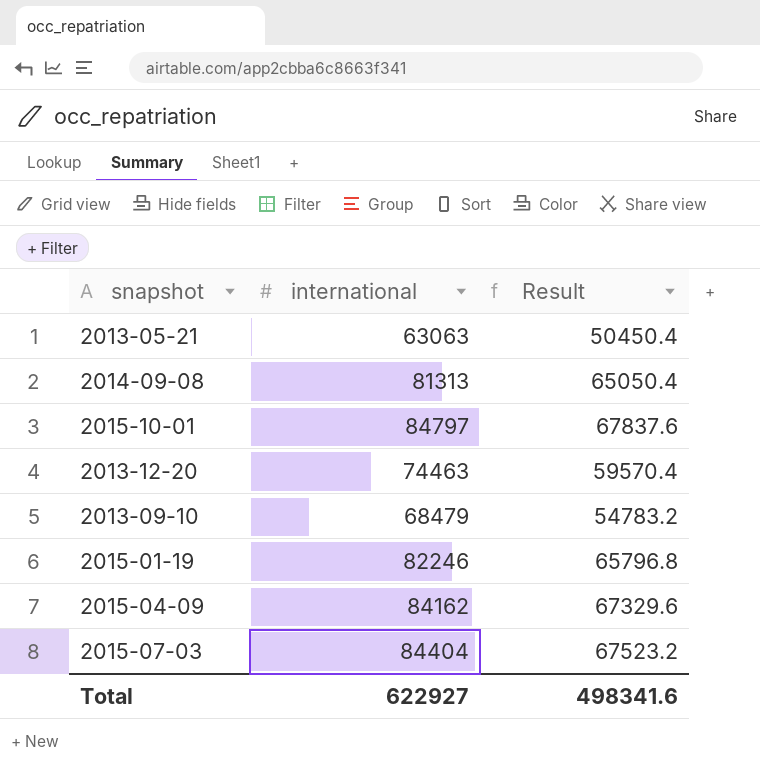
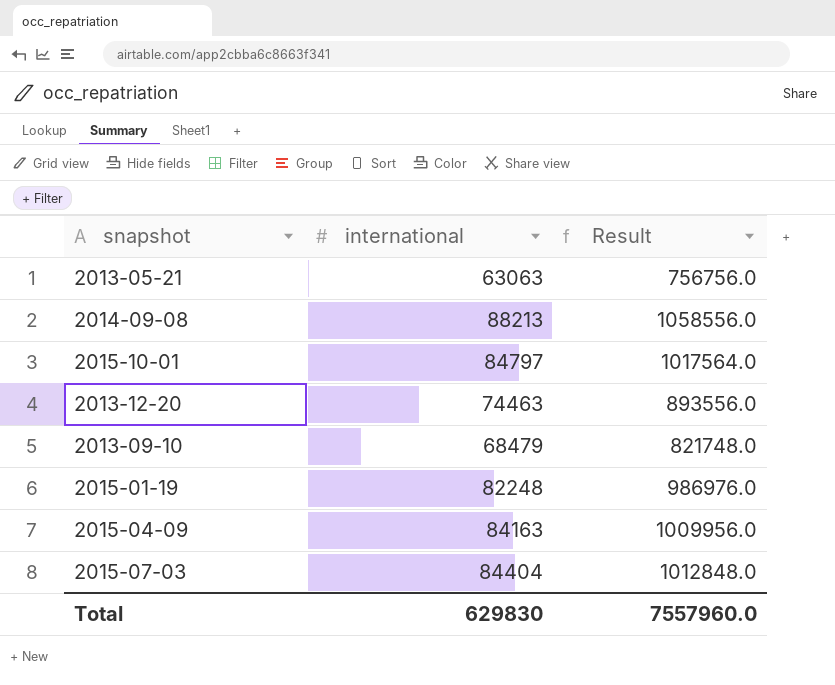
column Result | formula: [international] * 0.8 -> [international] * 12
2014-09-08 | international: 81313 -> 88213
2015-01-19 | international: 82246 -> 82248
2015-04-09 | international: 84162 -> 84163
Total | international: 622927 -> 629830
Total | Result: 498341.6 -> 7557960.0

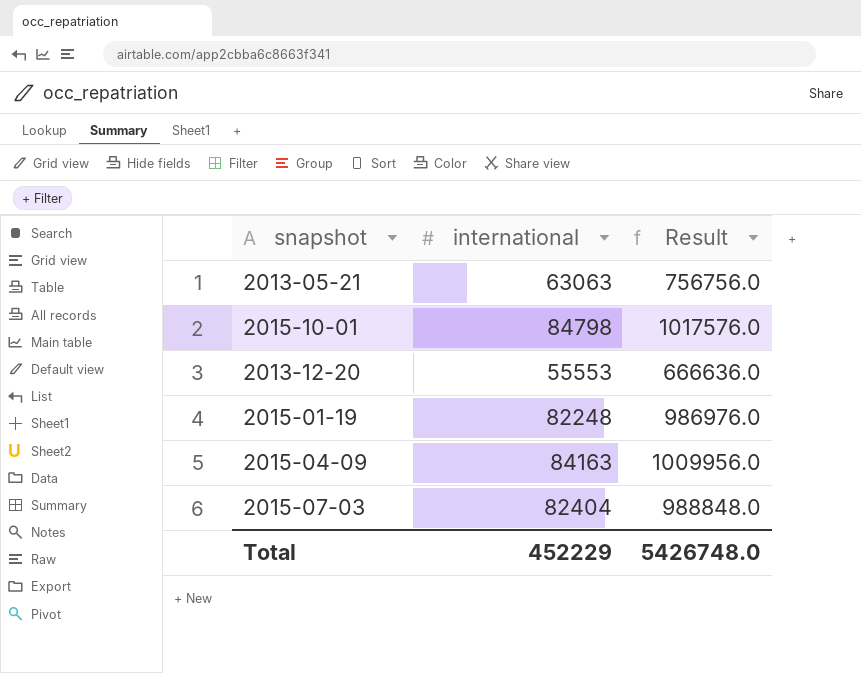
row 2014-09-08: 88213 | 1058556.0 -> none
row 2013-09-10: 68479 | 821748.0 -> none
2015-10-01 | international: 84797 -> 84798
2015-10-01 | Result: 1017564.0 -> 1017576.0
2013-12-20 | international: 74463 -> 55553
2013-12-20 | Result: 893556.0 -> 666636.0
2015-07-03 | international: 84404 -> 82404
2015-07-03 | Result: 1012848.0 -> 988848.0
Total | international: 629830 -> 452229
Total | Result: 7557960.0 -> 5426748.0

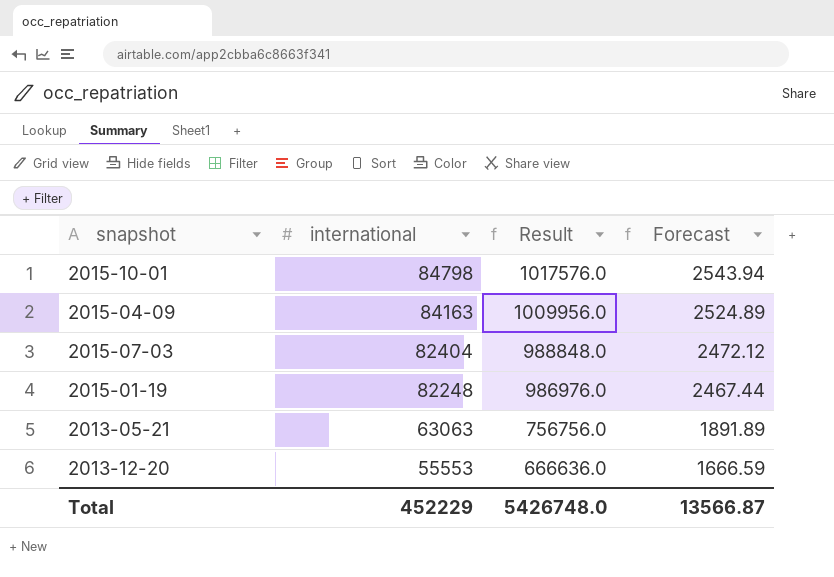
row order: none -> international descending
column Forecast | formula: none -> [international] * 0.03

